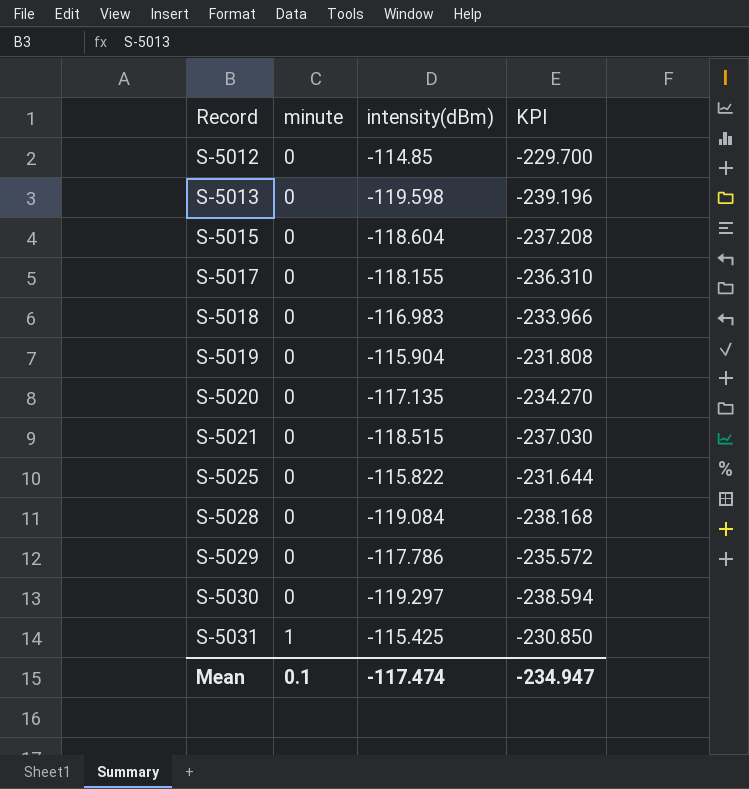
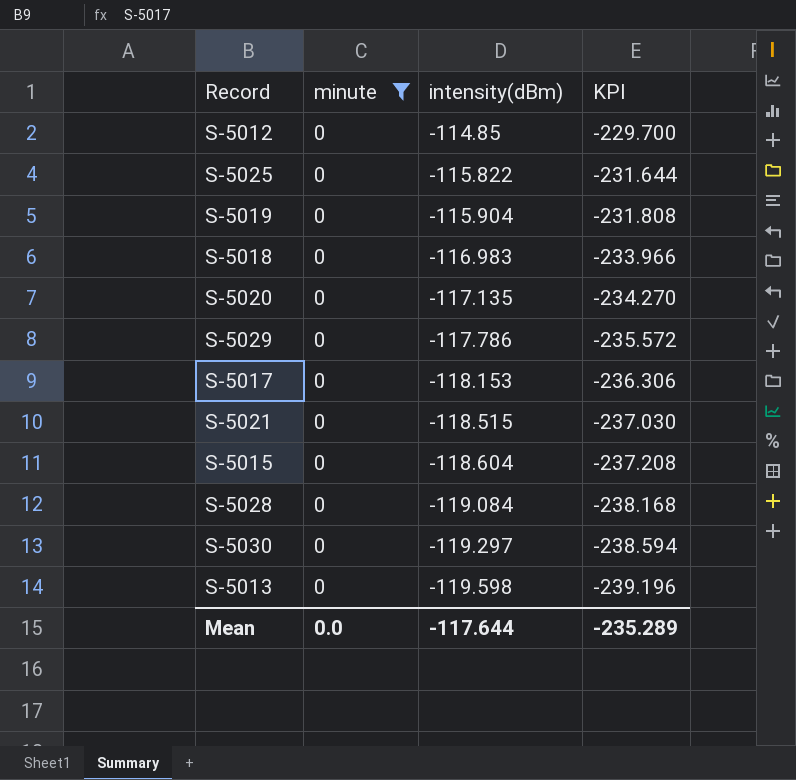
filter: none -> minute = 0
row order: Record ascending -> intensity(dBm) descending
S-5017 | intensity(dBm): -118.155 -> -118.153
S-5017 | KPI: -236.310 -> -236.306
Mean | minute: 0.1 -> 0.0
Mean | intensity(dBm): -117.474 -> -117.644
Mean | KPI: -234.947 -> -235.289

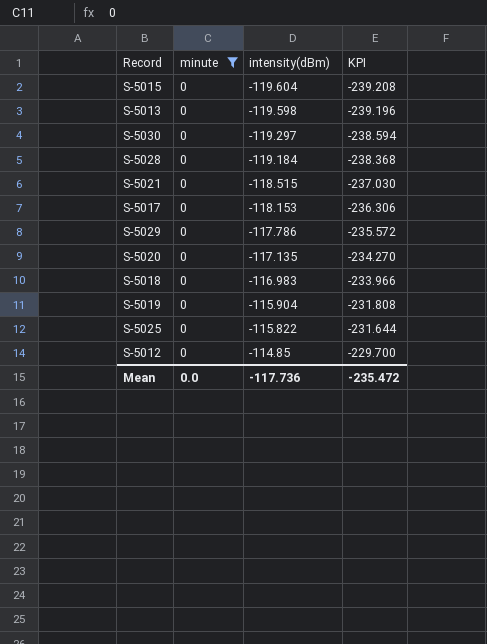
row order: intensity(dBm) descending -> intensity(dBm) ascending
S-5015 | intensity(dBm): -118.604 -> -119.604
S-5015 | KPI: -237.208 -> -239.208
S-5028 | intensity(dBm): -119.084 -> -119.184
S-5028 | KPI: -238.168 -> -238.368
Mean | intensity(dBm): -117.644 -> -117.736
Mean | KPI: -235.289 -> -235.472

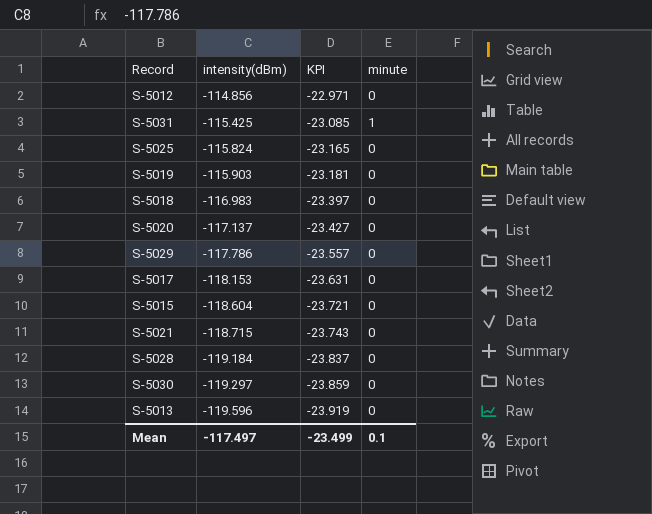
filter: minute = 0 -> none
row order: intensity(dBm) ascending -> intensity(dBm) descending
column KPI | formula: [intensity(dBm)] * 2 -> [intensity(dBm)] * 0.2
column minute | position: 2 -> 4
S-5012 | intensity(dBm): -114.85 -> -114.856
S-5025 | intensity(dBm): -115.822 -> -115.824
S-5019 | intensity(dBm): -115.904 -> -115.903
S-5020 | intensity(dBm): -117.135 -> -117.137
S-5015 | intensity(dBm): -119.604 -> -118.604
S-5021 | intensity(dBm): -118.515 -> -118.715
S-5013 | intensity(dBm): -119.598 -> -119.596
Mean | intensity(dBm): -117.736 -> -117.497
Mean | KPI: -235.472 -> -23.499
Mean | minute: 0.0 -> 0.1

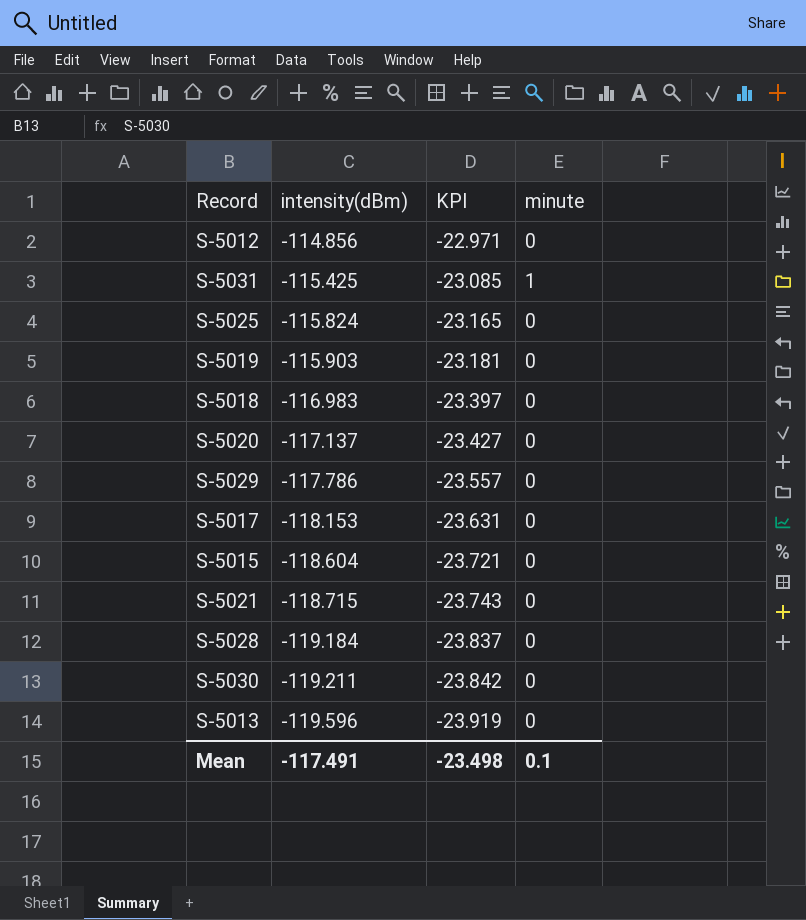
S-5030 | intensity(dBm): -119.297 -> -119.211
S-5030 | KPI: -23.859 -> -23.842
Mean | intensity(dBm): -117.497 -> -117.491
Mean | KPI: -23.499 -> -23.498

